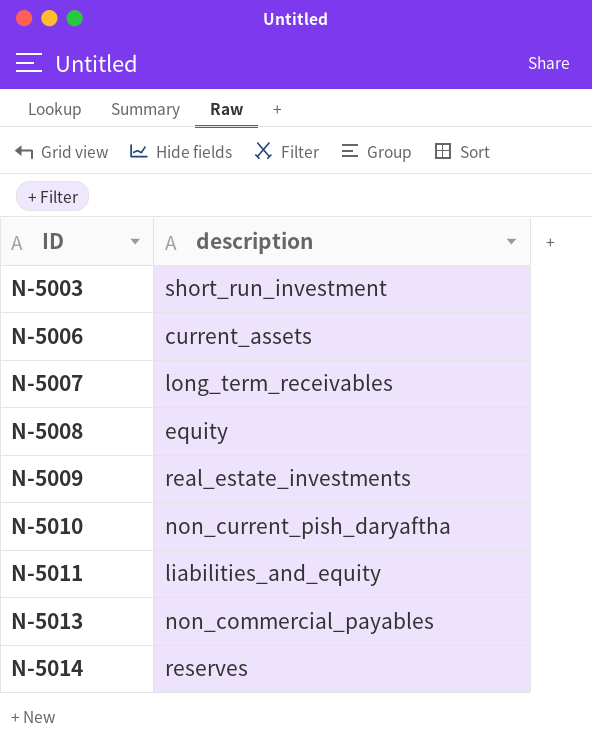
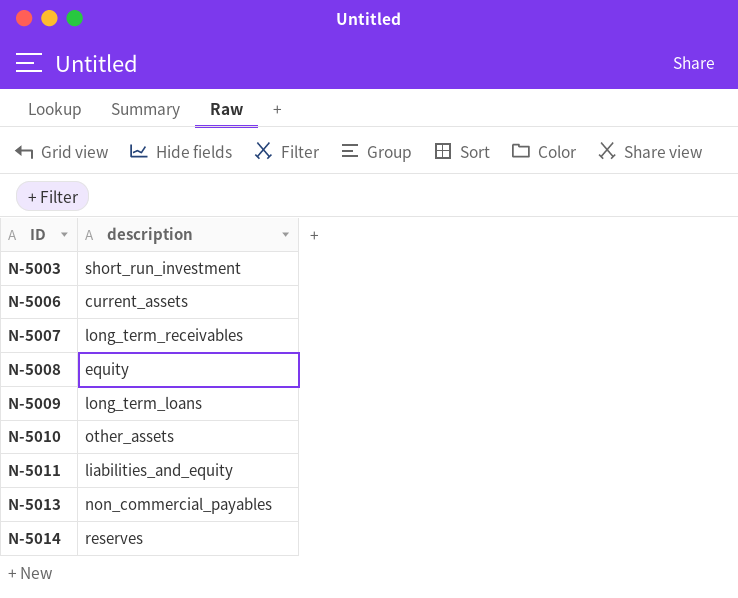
N-5009 | description: real_estate_investments -> long_term_loans
N-5010 | description: non_current_pish_daryaftha -> other_assets

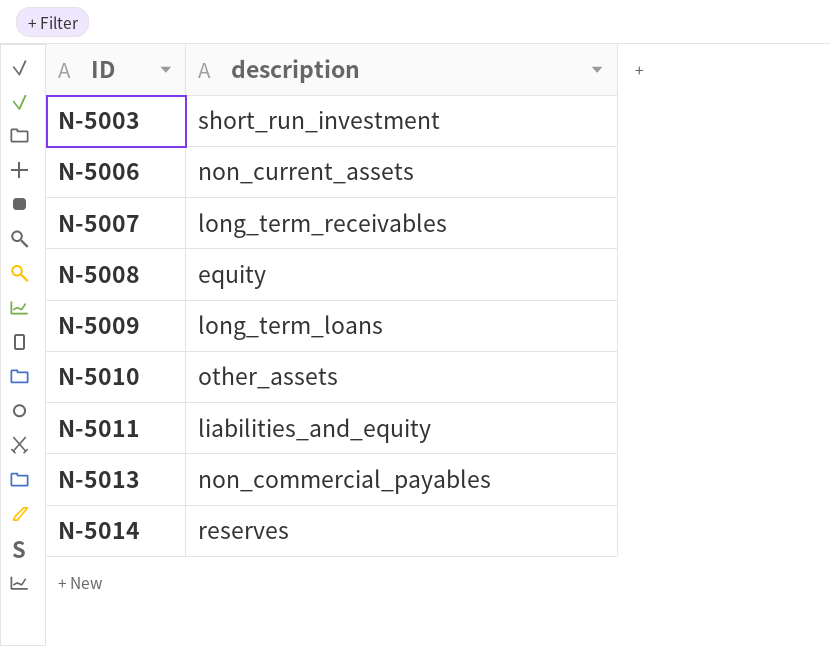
N-5006 | description: current_assets -> non_current_assets

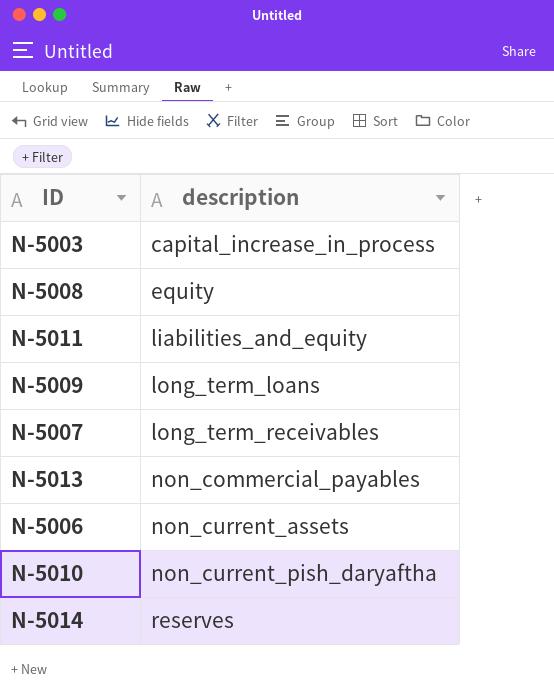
row order: ID ascending -> description ascending
N-5003 | description: short_run_investment -> capital_increase_in_process
N-5010 | description: other_assets -> non_current_pish_daryaftha

